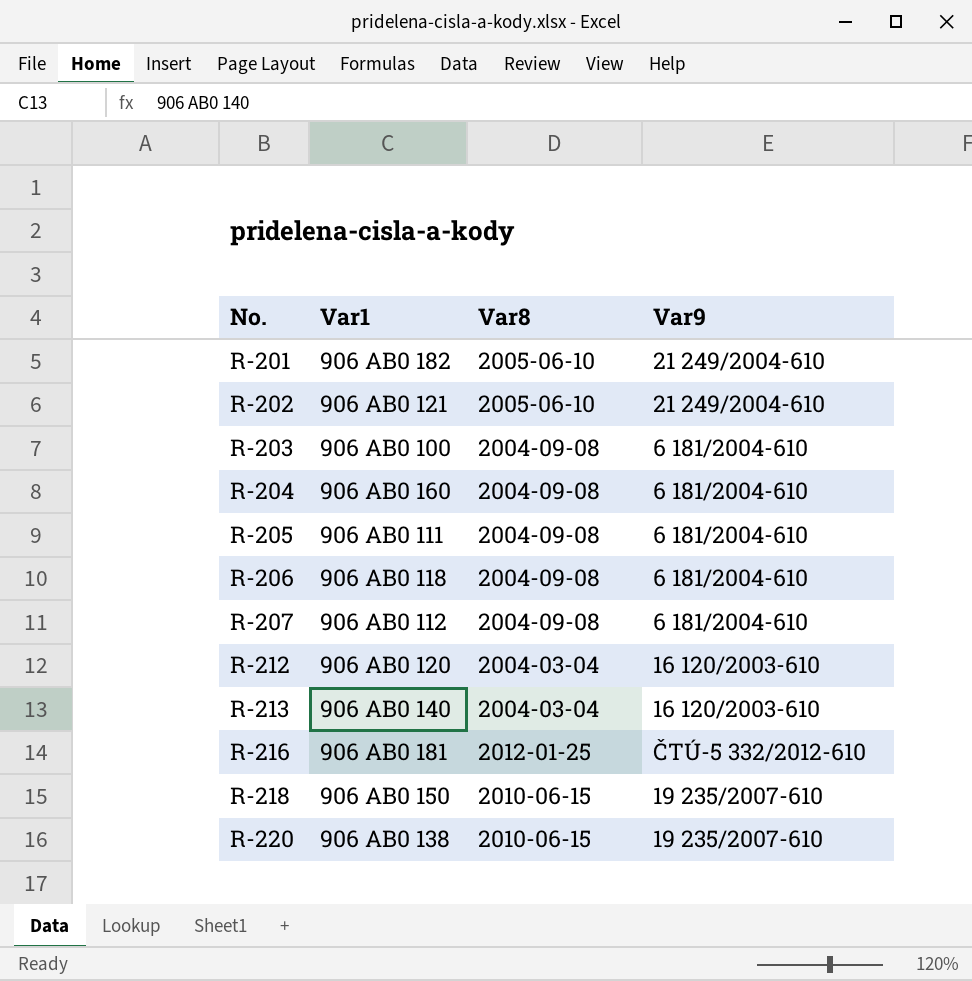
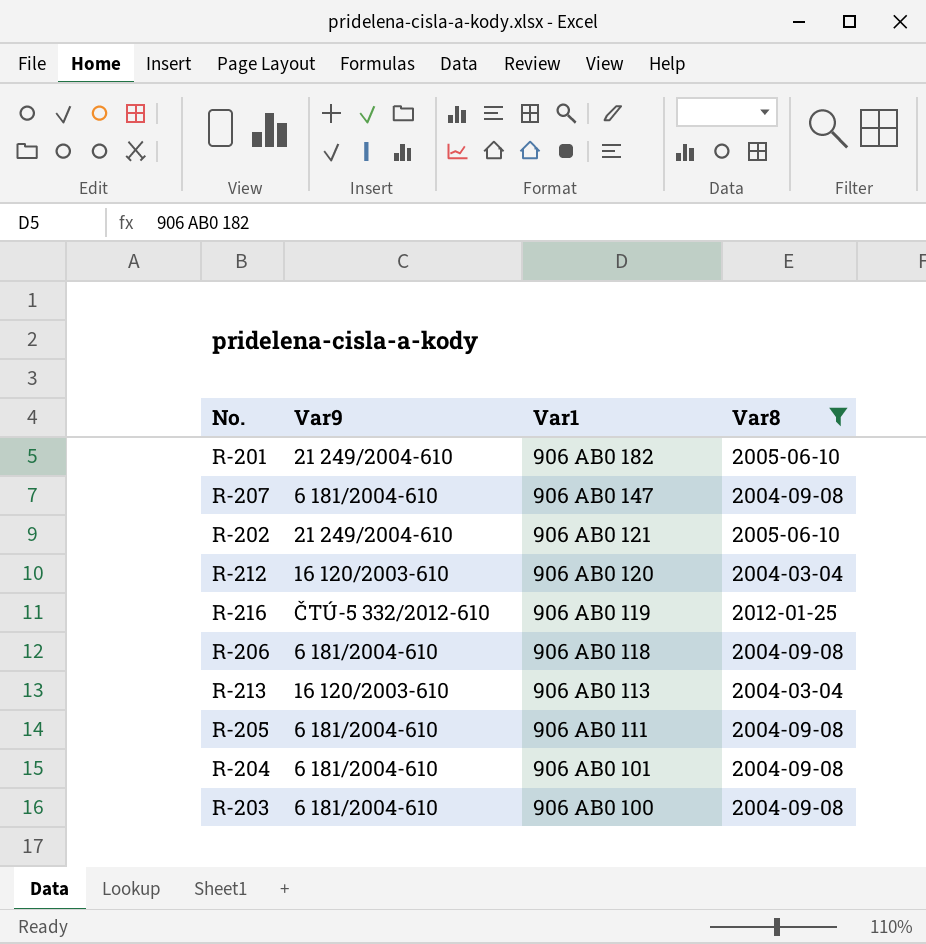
filter: none -> Var8 != 2010-06-15
row order: No. ascending -> Var1 descending
column Var9 | position: 4 -> 2
R-207 | Var1: 906 AB0 112 -> 906 AB0 147
R-216 | Var1: 906 AB0 181 -> 906 AB0 119
R-213 | Var1: 906 AB0 140 -> 906 AB0 113
R-204 | Var1: 906 AB0 160 -> 906 AB0 101

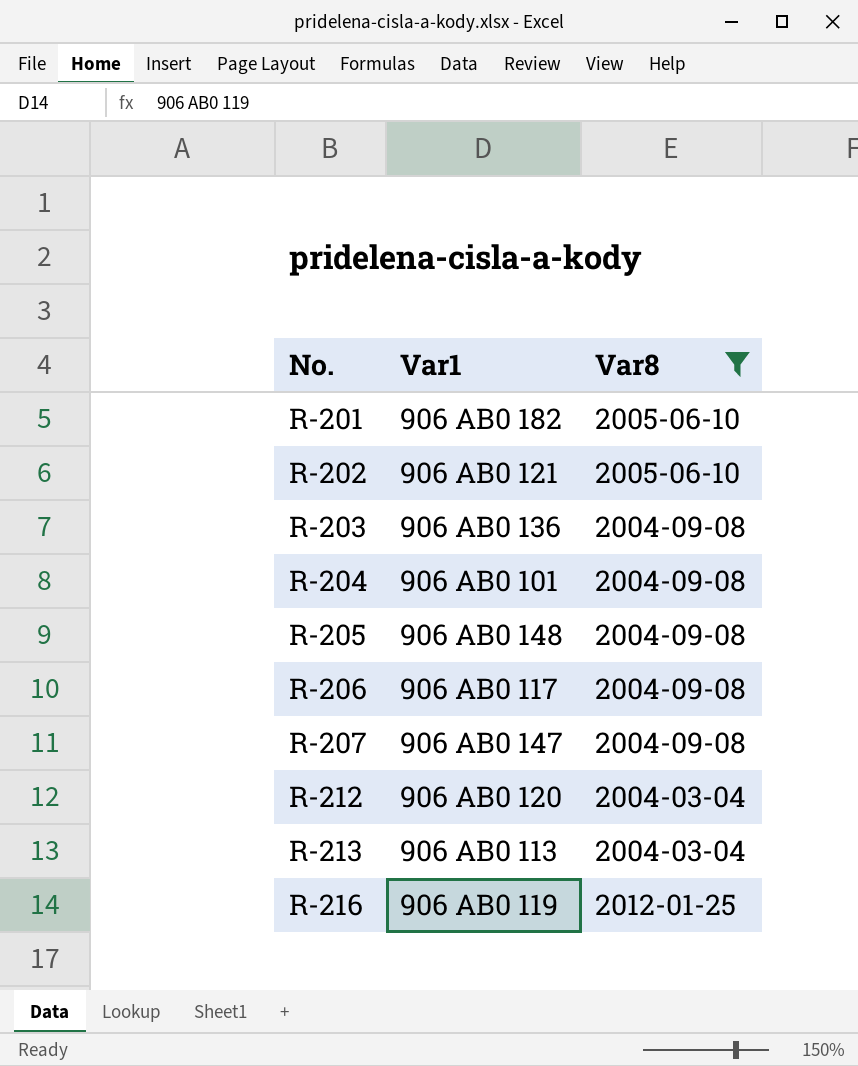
row order: Var1 descending -> No. ascending
column Var9 | position: 2 -> none
R-203 | Var1: 906 AB0 100 -> 906 AB0 136
R-205 | Var1: 906 AB0 111 -> 906 AB0 148
R-206 | Var1: 906 AB0 118 -> 906 AB0 117

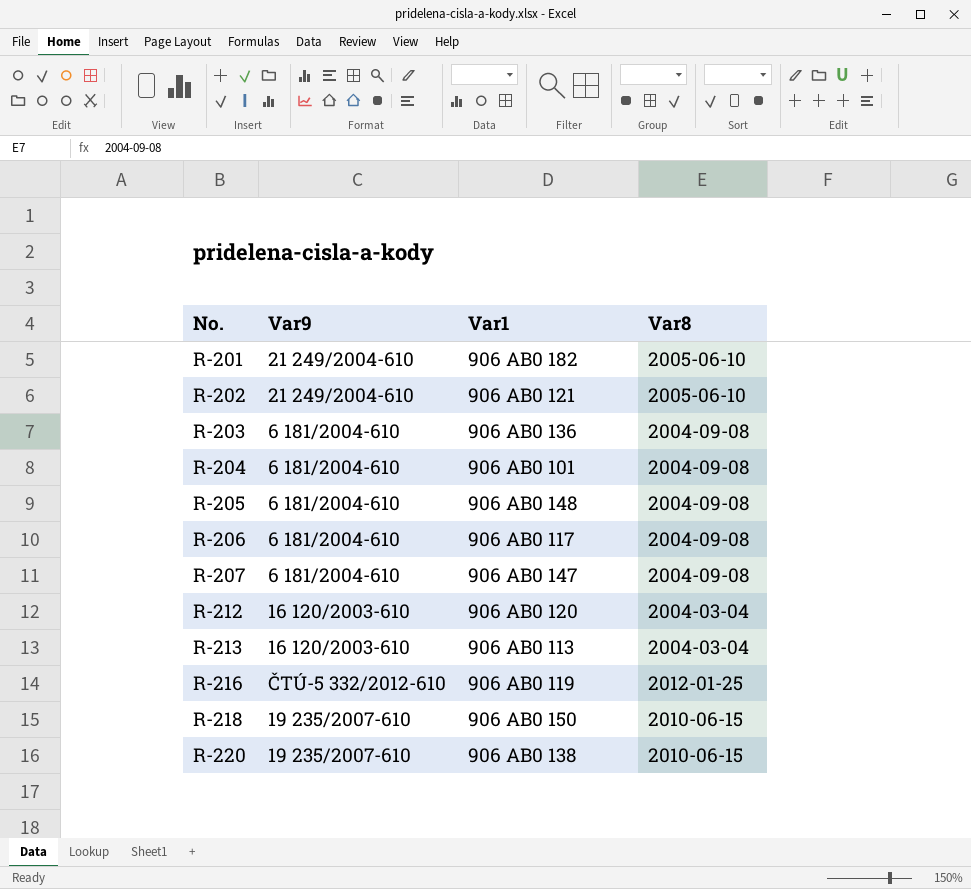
filter: Var8 != 2010-06-15 -> none
column Var9 | position: none -> 2

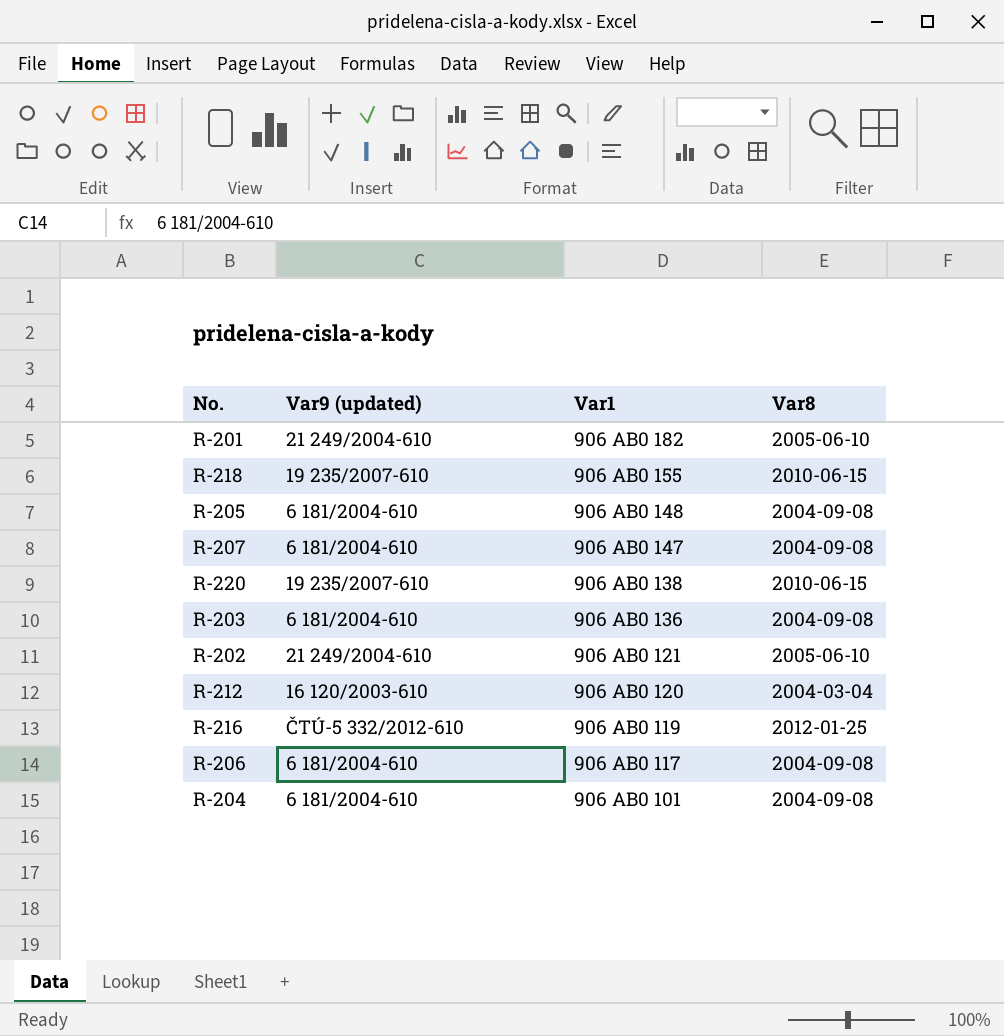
row order: No. ascending -> Var1 descending
column name: Var9 -> Var9 (updated)
row R-213: 16 120/2003-610 | 906 AB0 113 | 2004-03-04 -> none
R-218 | Var1: 906 AB0 150 -> 906 AB0 155

